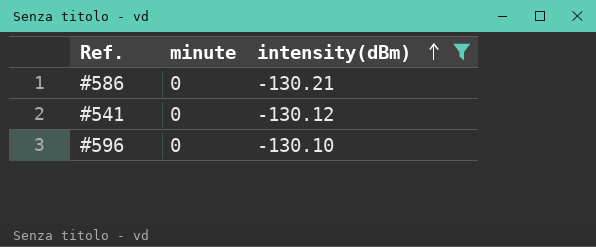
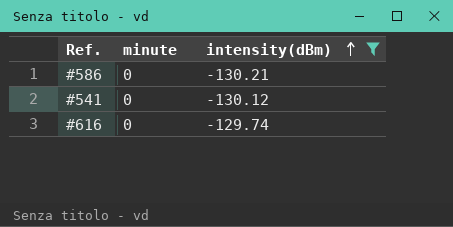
row #596: 0 | -130.10 -> none
row #616: none -> 0 | -129.74

